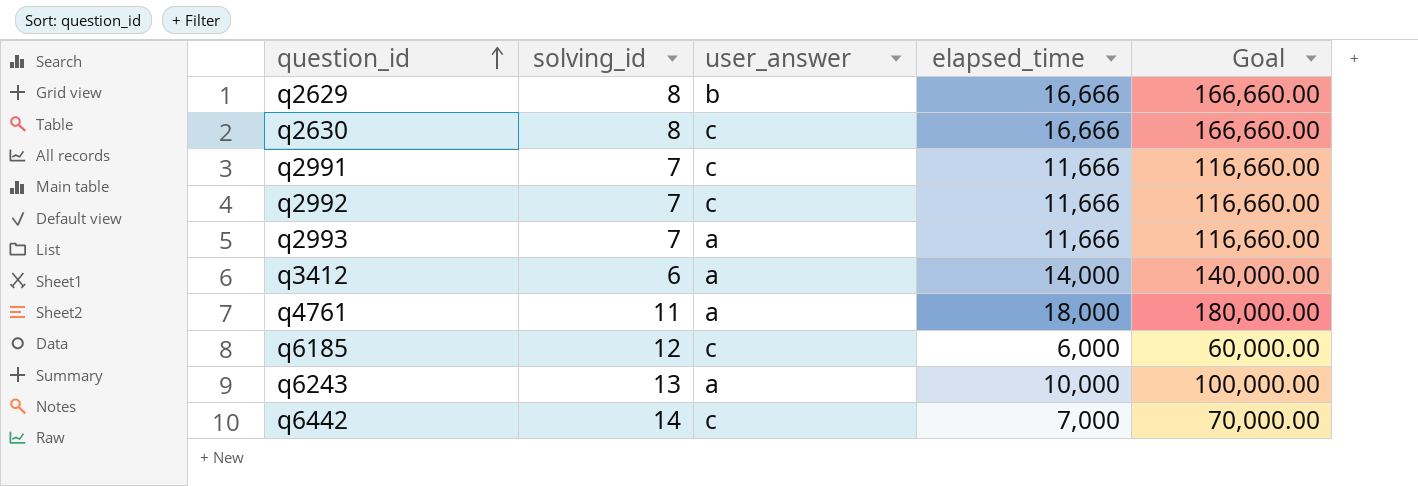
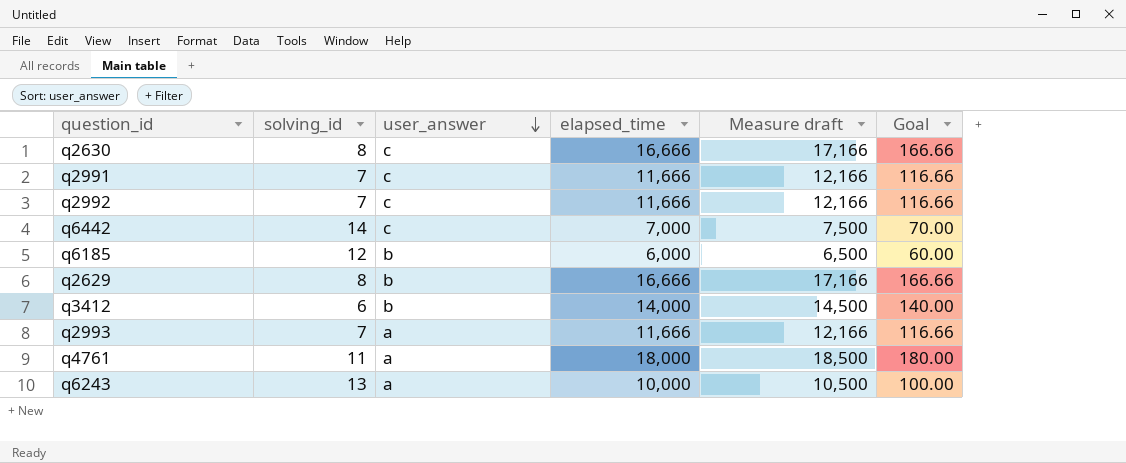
row order: question_id ascending -> user_answer descending
column Measure draft | formula: none -> [elapsed_time] + 500
column Goal | formula: [elapsed_time] * 10 -> [elapsed_time] * 0.01
q6185 | user_answer: c -> b
q3412 | user_answer: a -> b

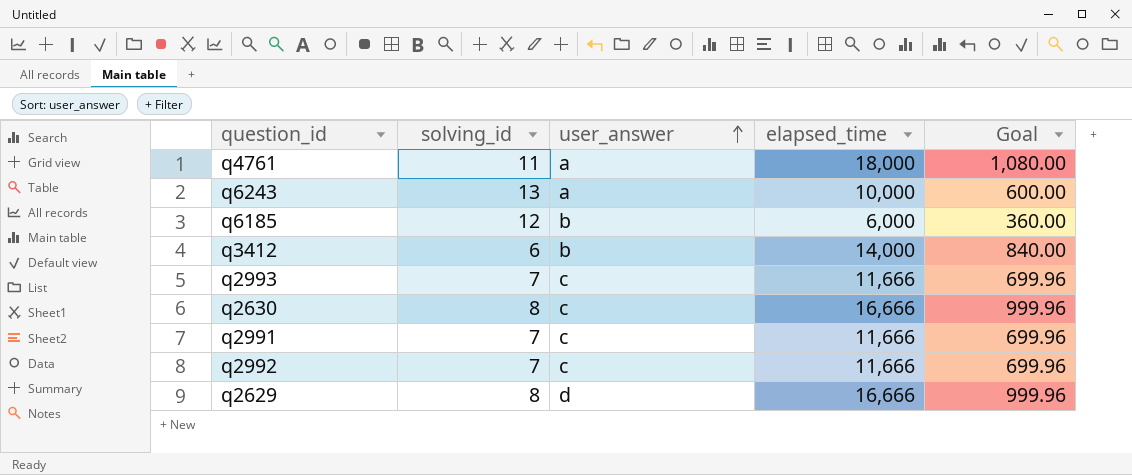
row order: user_answer descending -> user_answer ascending
column Measure draft | formula: [elapsed_time] + 500 -> none
column Goal | formula: [elapsed_time] * 0.01 -> [elapsed_time] * 0.06
row q6442: 14 | c | 7,000 | 7,500 | 70.00 -> none
q2993 | user_answer: a -> c
q2629 | user_answer: b -> d

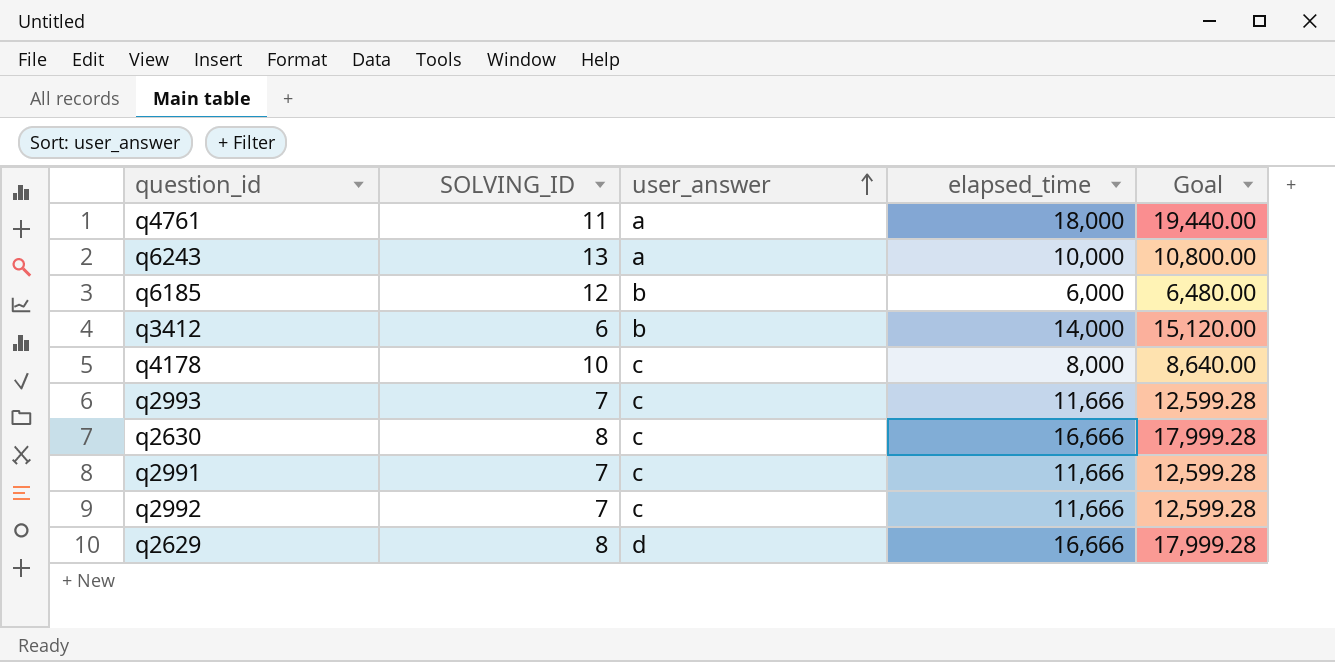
column name: solving_id -> SOLVING_ID
column Goal | formula: [elapsed_time] * 0.06 -> [elapsed_time] * 1.08
row q4178: none -> 10 | c | 8,000 | 8,640.00

